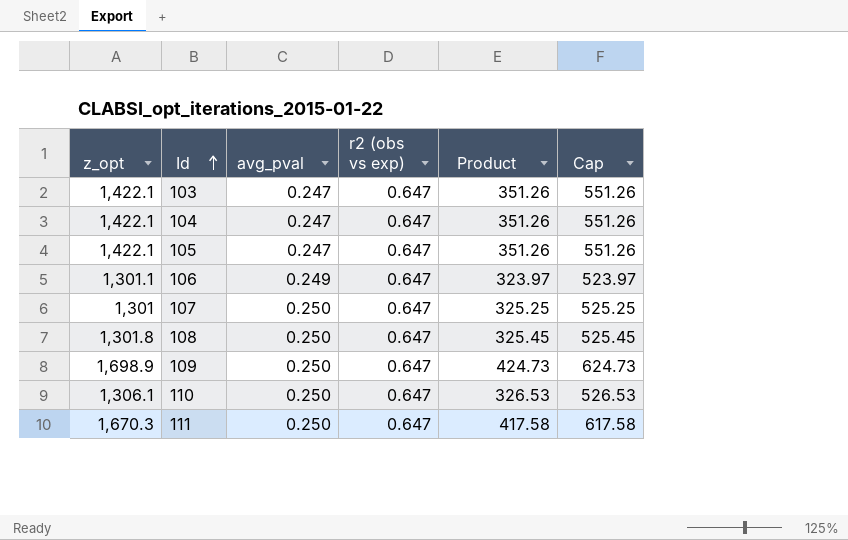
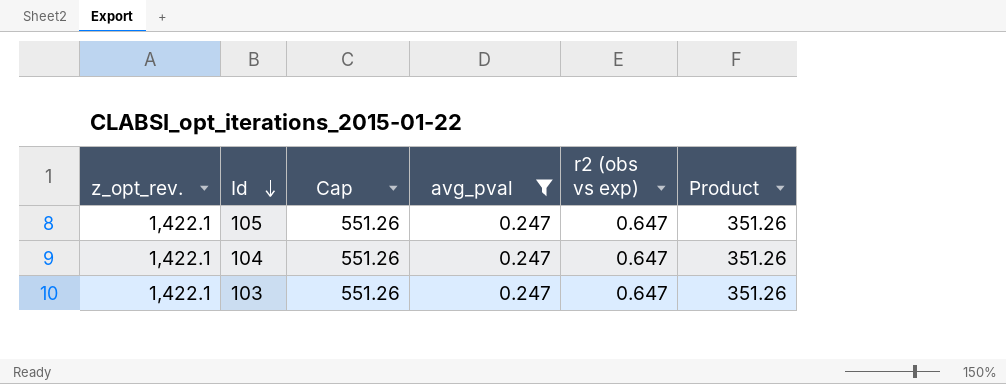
filter: none -> avg_pval = 0.247
row order: Id ascending -> Id descending
column name: z_opt -> z_opt_rev.
column Cap | position: 6 -> 3

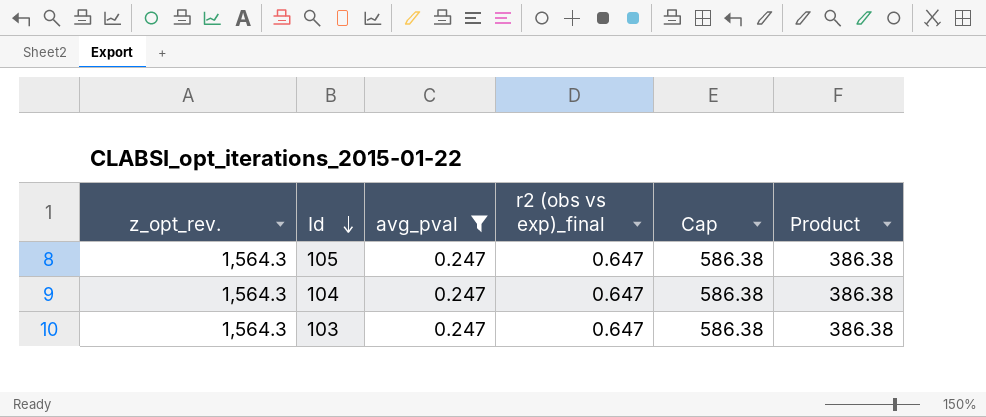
column name: r2 (obs vs exp) -> r2 (obs vs exp)_final
column Cap | position: 3 -> 5
105 | z_opt_rev.: 1,422.1 -> 1,564.3
105 | Cap: 551.26 -> 586.38
105 | Product: 351.26 -> 386.38
104 | z_opt_rev.: 1,422.1 -> 1,564.3
104 | Cap: 551.26 -> 586.38
104 | Product: 351.26 -> 386.38
103 | z_opt_rev.: 1,422.1 -> 1,564.3
103 | Cap: 551.26 -> 586.38
103 | Product: 351.26 -> 386.38

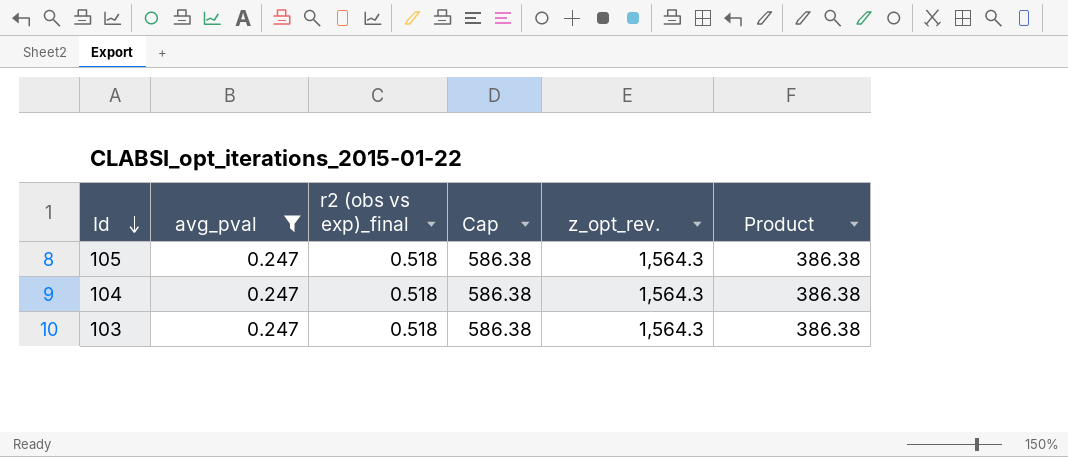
column z_opt_rev. | position: 1 -> 5
105 | r2 (obs vs exp)_final: 0.647 -> 0.518
104 | r2 (obs vs exp)_final: 0.647 -> 0.518
103 | r2 (obs vs exp)_final: 0.647 -> 0.518

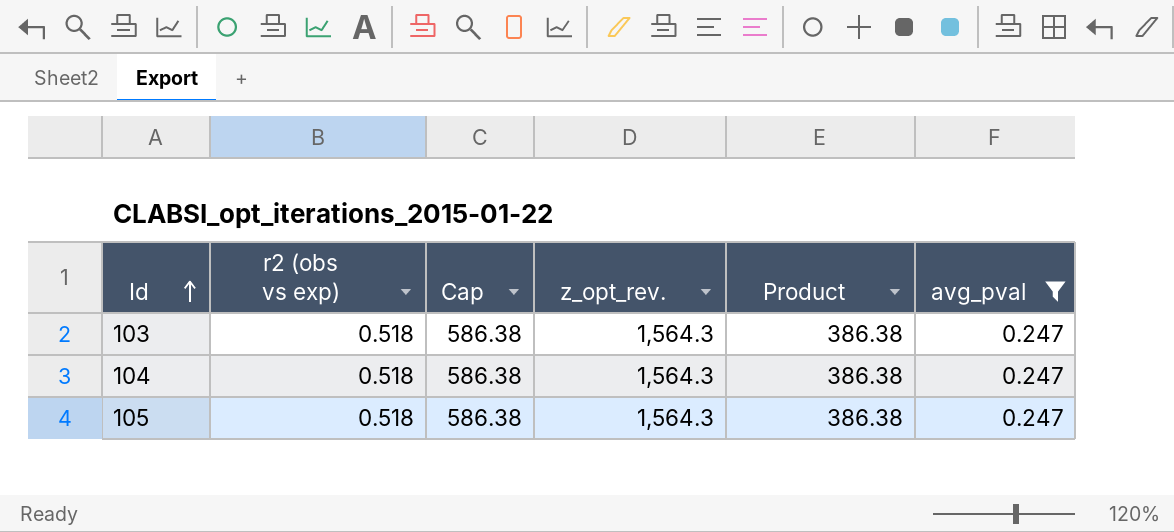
row order: Id descending -> Id ascending
column name: r2 (obs vs exp)_final -> r2 (obs vs exp)
column avg_pval | position: 2 -> 6

